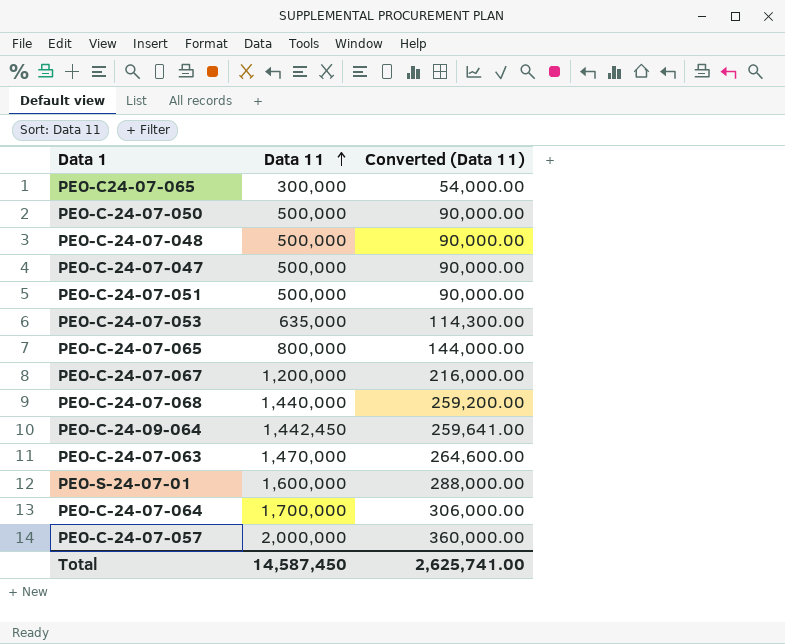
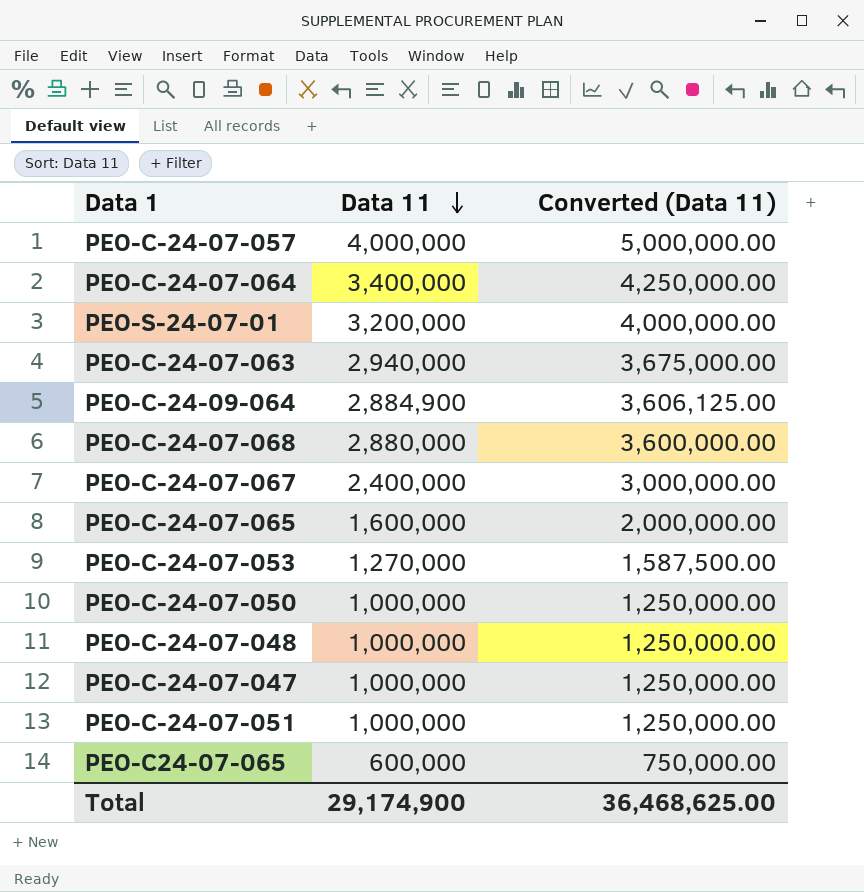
row order: Data 11 ascending -> Data 11 descending
column Converted (Data 11) | formula: [Data 11] * 0.18 -> [Data 11] * 1.25
PEO-C-24-07-057 | Data 11: 2,000,000 -> 4,000,000
PEO-C-24-07-064 | Data 11: 1,700,000 -> 3,400,000
PEO-S-24-07-01 | Data 11: 1,600,000 -> 3,200,000
PEO-C-24-07-063 | Data 11: 1,470,000 -> 2,940,000
PEO-C-24-09-064 | Data 11: 1,442,450 -> 2,884,900
PEO-C-24-07-068 | Data 11: 1,440,000 -> 2,880,000
PEO-C-24-07-067 | Data 11: 1,200,000 -> 2,400,000
PEO-C-24-07-065 | Data 11: 800,000 -> 1,600,000
PEO-C-24-07-053 | Data 11: 635,000 -> 1,270,000
PEO-C-24-07-050 | Data 11: 500,000 -> 1,000,000
PEO-C-24-07-048 | Data 11: 500,000 -> 1,000,000
PEO-C-24-07-047 | Data 11: 500,000 -> 1,000,000
PEO-C-24-07-051 | Data 11: 500,000 -> 1,000,000
PEO-C24-07-065 | Data 11: 300,000 -> 600,000
Total | Data 11: 14,587,450 -> 29,174,900
Total | Converted (Data 11): 2,625,741.00 -> 36,468,625.00

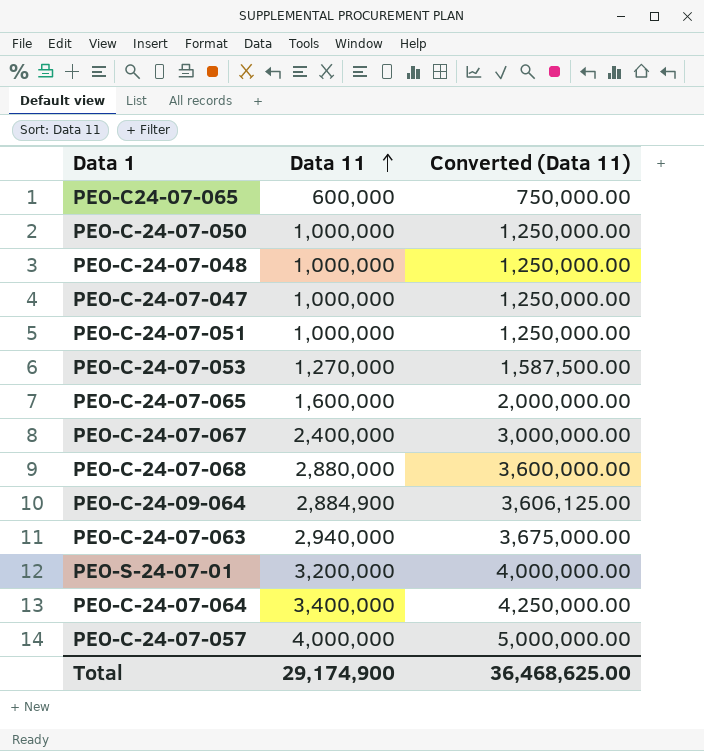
row order: Data 11 descending -> Data 11 ascending

